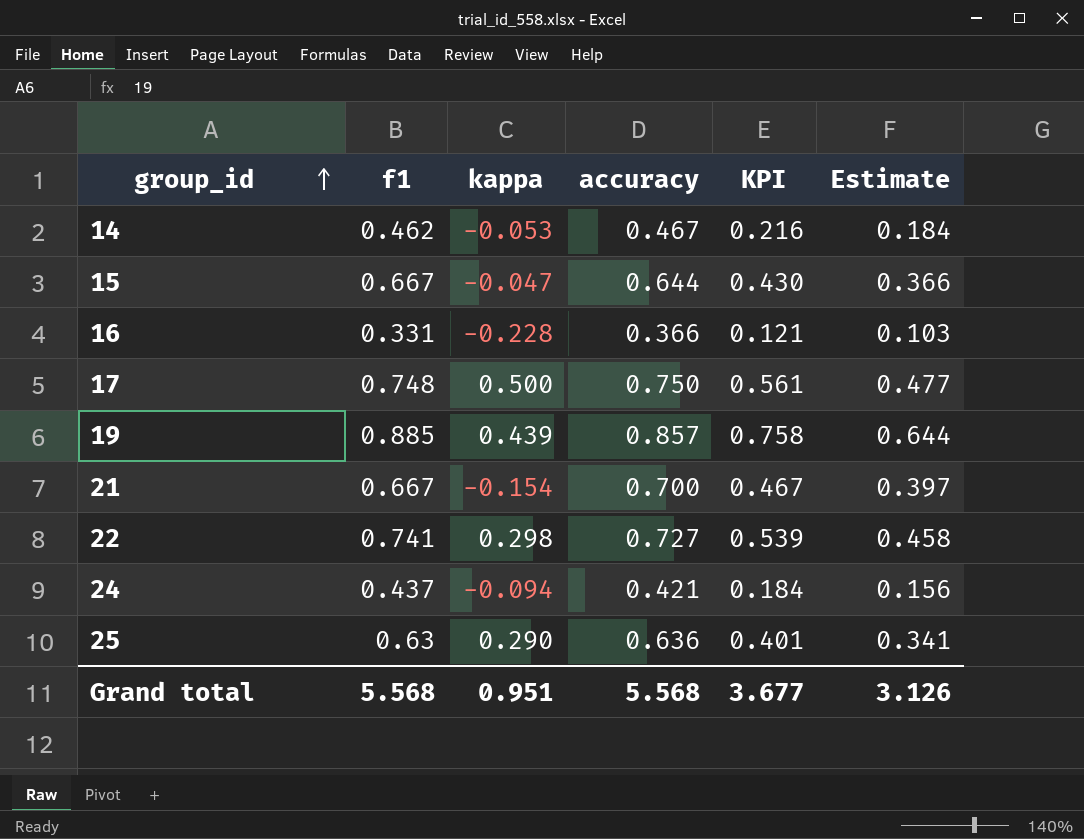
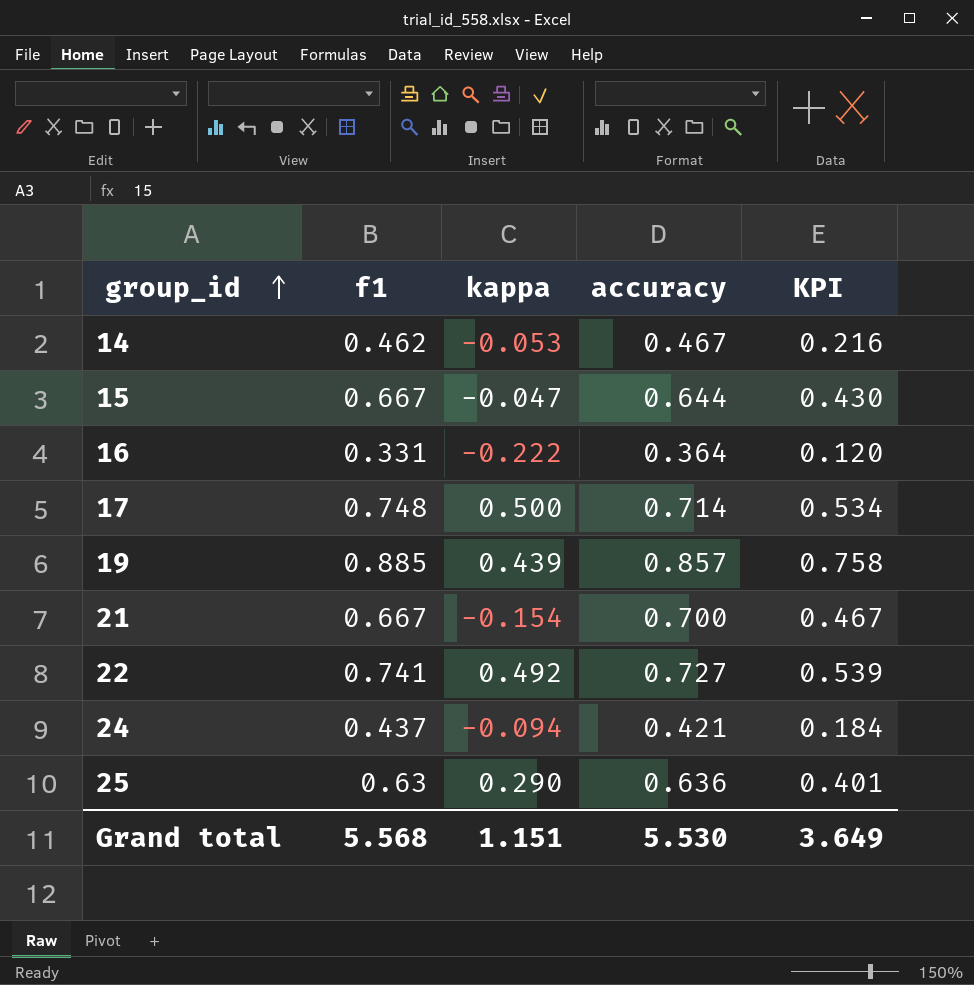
column Estimate | formula: [KPI] * 0.85 -> none
16 | kappa: -0.228 -> -0.222
16 | accuracy: 0.366 -> 0.364
16 | KPI: 0.121 -> 0.120
17 | accuracy: 0.750 -> 0.714
17 | KPI: 0.561 -> 0.534
22 | kappa: 0.298 -> 0.492
Grand total | kappa: 0.951 -> 1.151
Grand total | accuracy: 5.568 -> 5.530
Grand total | KPI: 3.677 -> 3.649

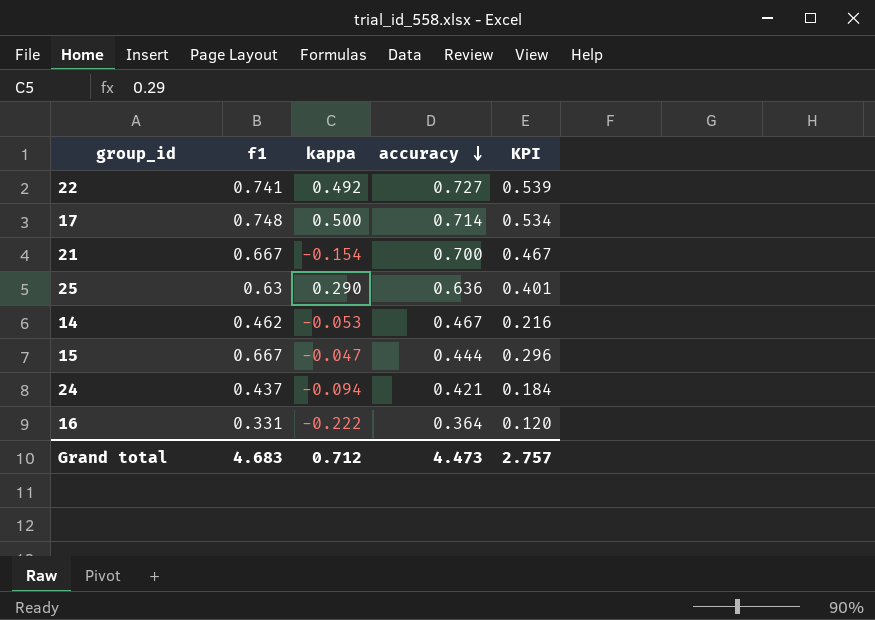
row order: group_id ascending -> accuracy descending
row 19: 0.885 | 0.439 | 0.857 | 0.758 -> none
15 | accuracy: 0.644 -> 0.444
15 | KPI: 0.430 -> 0.296
Grand total | f1: 5.568 -> 4.683
Grand total | kappa: 1.151 -> 0.712
Grand total | accuracy: 5.530 -> 4.473
Grand total | KPI: 3.649 -> 2.757

